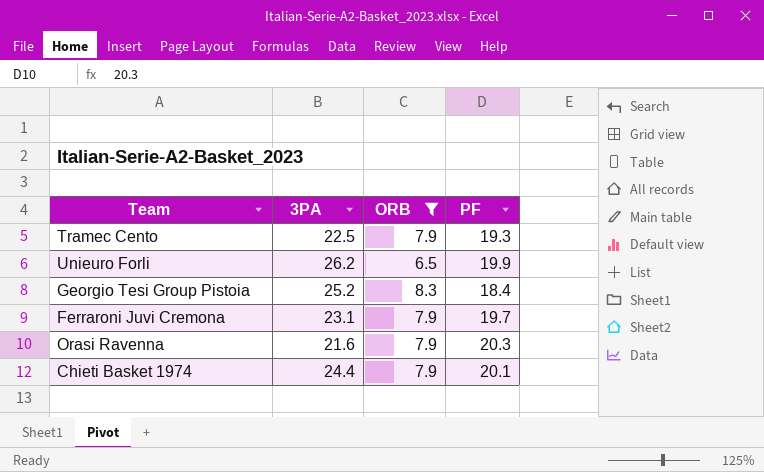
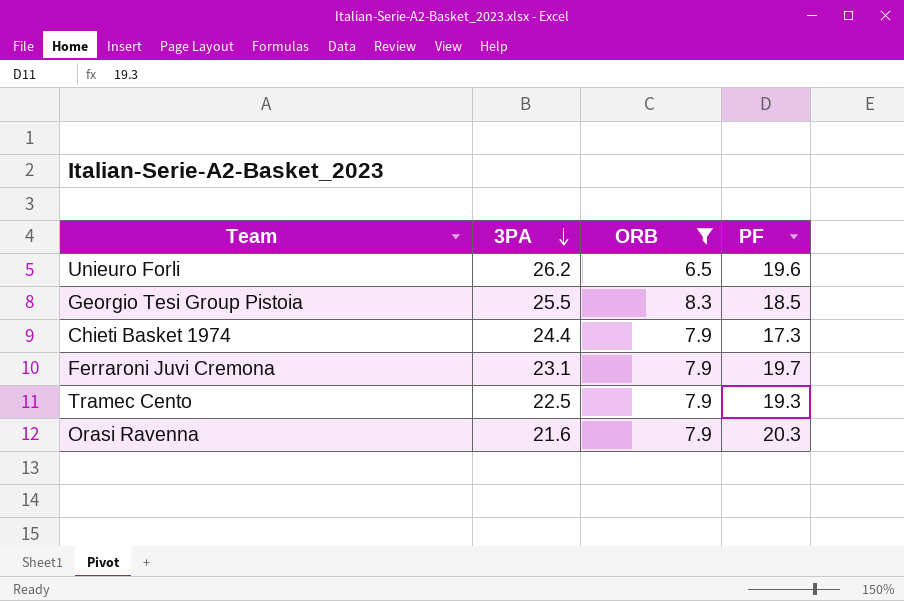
row order: none -> 3PA descending
Unieuro Forli | PF: 19.9 -> 19.6
Georgio Tesi Group Pistoia | 3PA: 25.2 -> 25.5
Georgio Tesi Group Pistoia | PF: 18.4 -> 18.5
Chieti Basket 1974 | PF: 20.1 -> 17.3

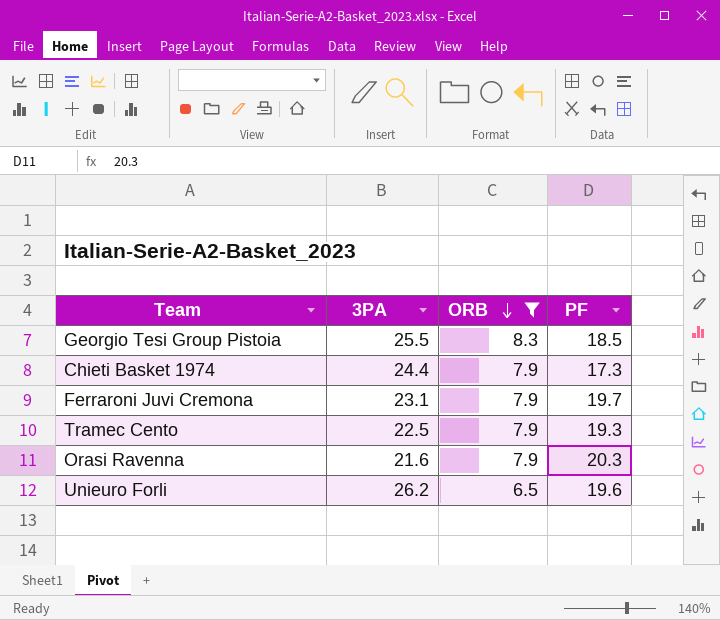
row order: 3PA descending -> ORB descending

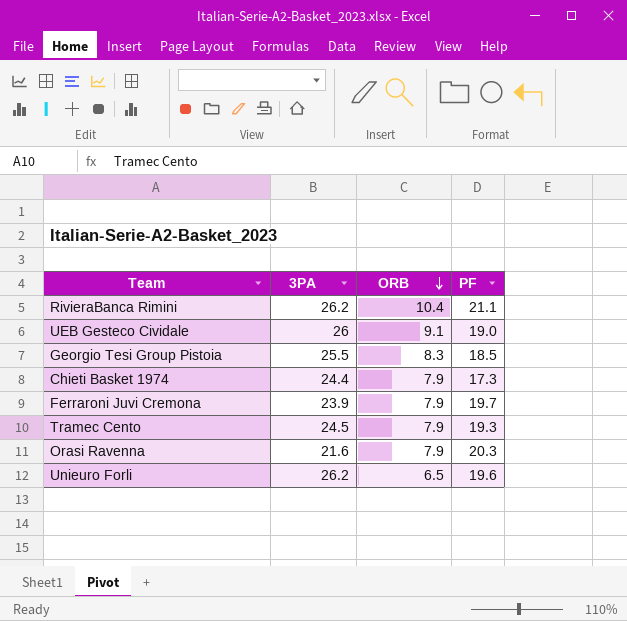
filter: ORB <= 8.3 -> none
Ferraroni Juvi Cremona | 3PA: 23.1 -> 23.9
Tramec Cento | 3PA: 22.5 -> 24.5

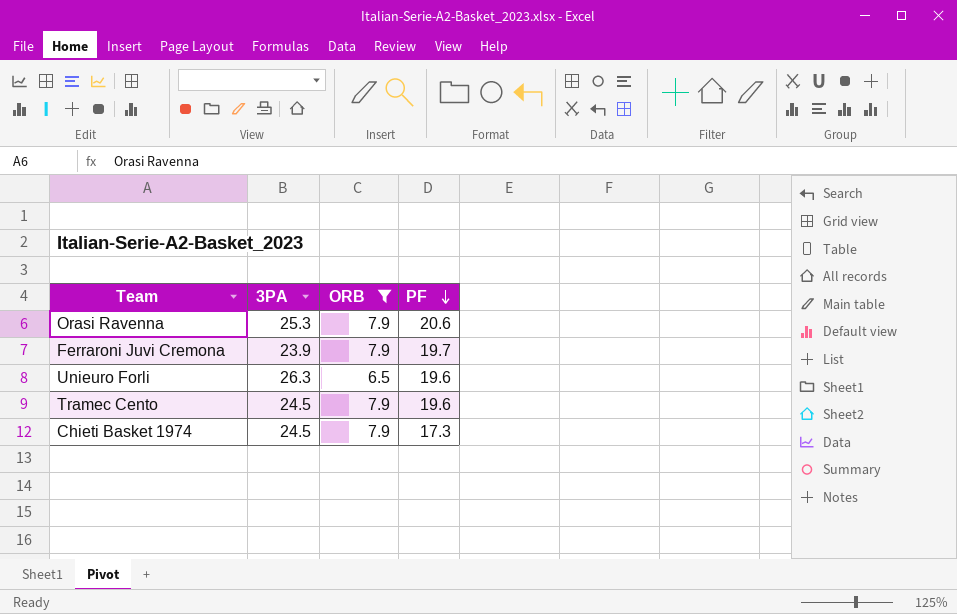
filter: none -> ORB <= 7.9
row order: ORB descending -> PF descending
Orasi Ravenna | 3PA: 21.6 -> 25.3
Orasi Ravenna | PF: 20.3 -> 20.6
Unieuro Forli | 3PA: 26.2 -> 26.3
Tramec Cento | PF: 19.3 -> 19.6
Chieti Basket 1974 | 3PA: 24.4 -> 24.5

